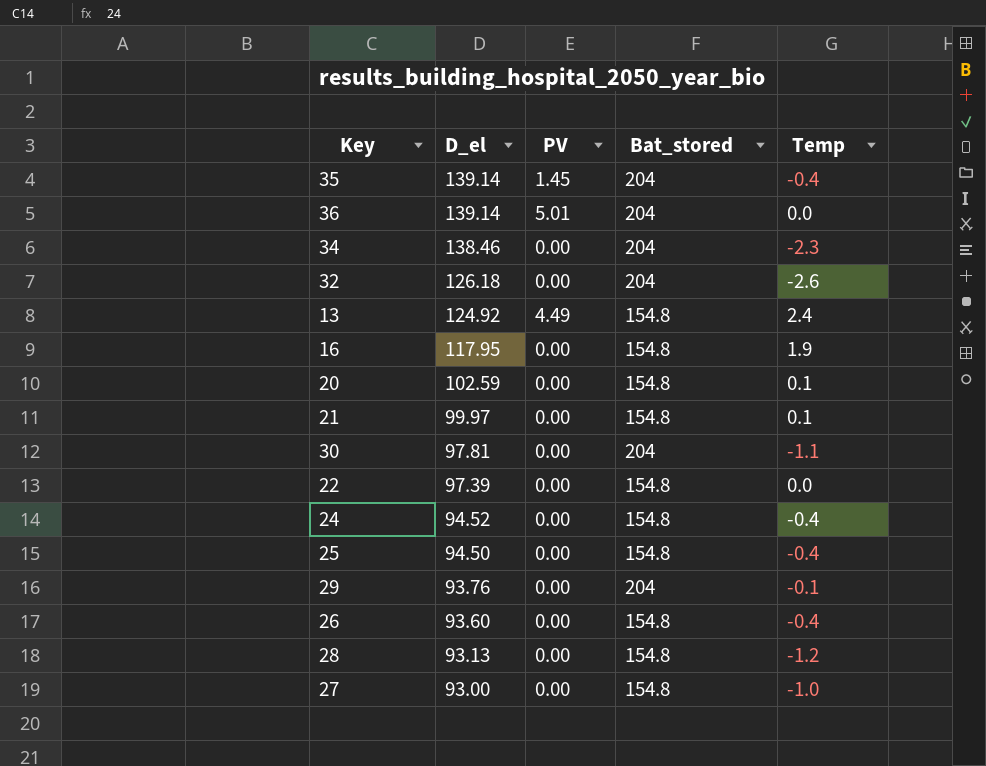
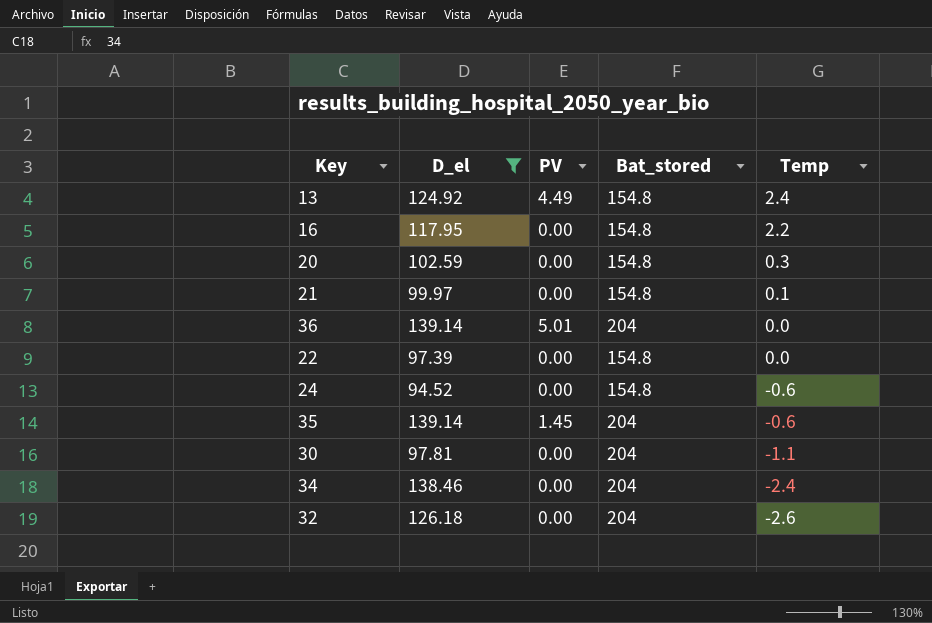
filter: none -> D_el >= 94.52
row order: D_el descending -> Temp descending
16 | Temp: 1.9 -> 2.2
20 | Temp: 0.1 -> 0.3
24 | Temp: -0.4 -> -0.6
35 | Temp: -0.4 -> -0.6
34 | Temp: -2.3 -> -2.4

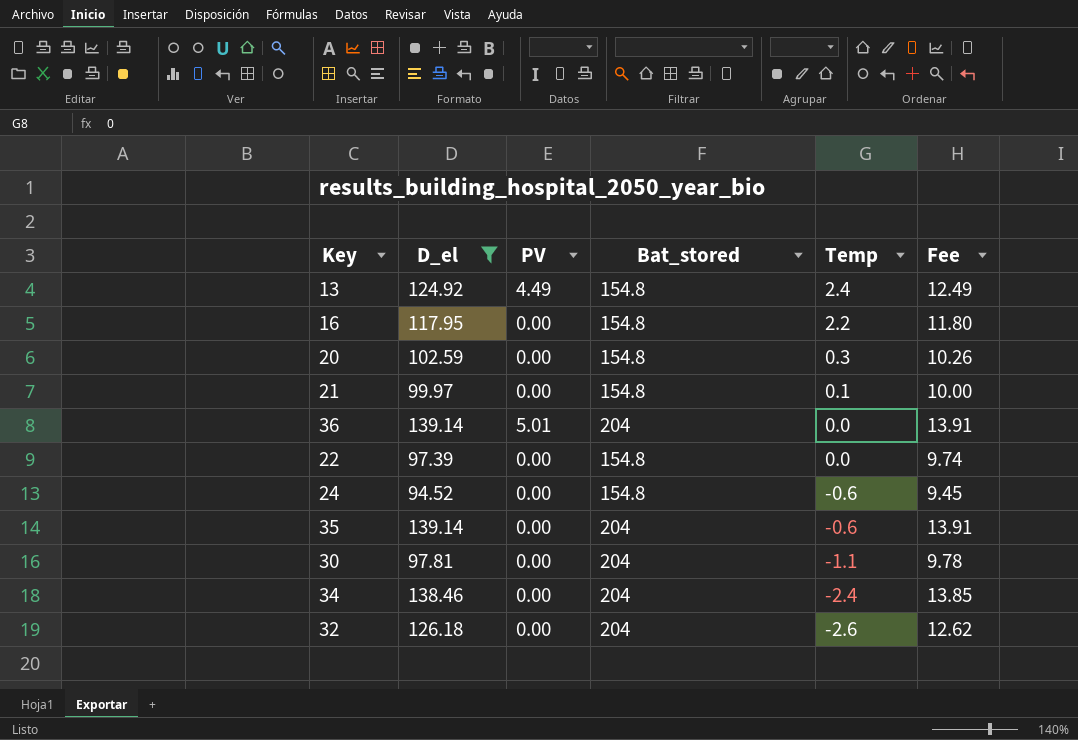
column Fee | formula: none -> [D_el] * 0.1
35 | PV: 1.45 -> 0.00

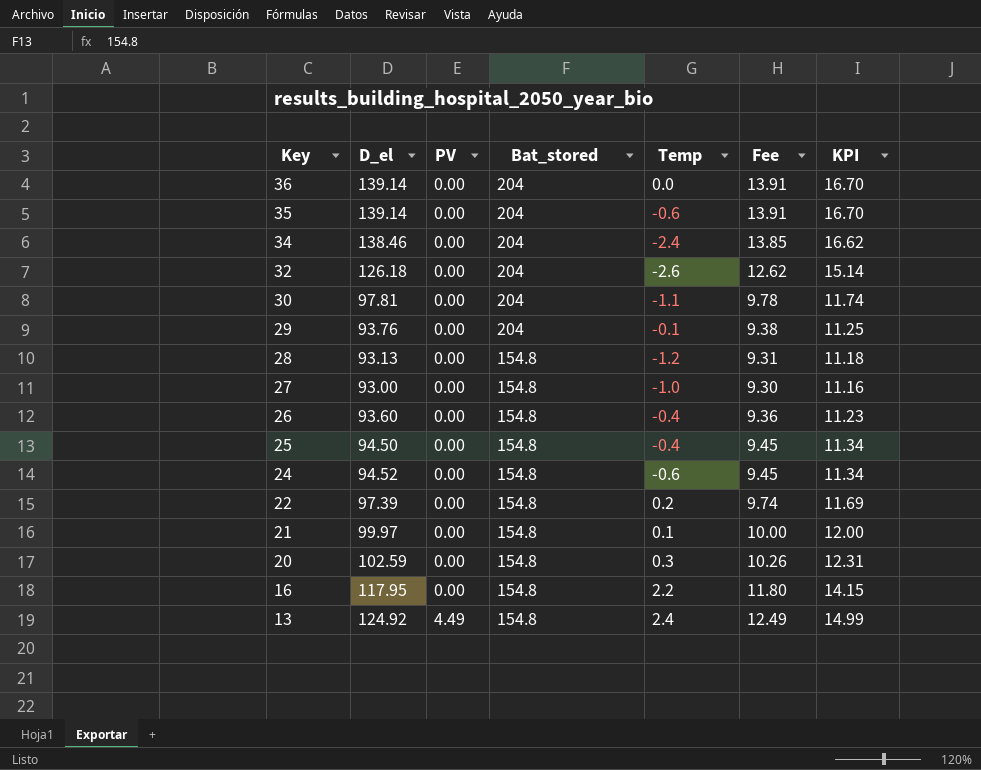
filter: D_el >= 94.52 -> none
row order: Temp descending -> Key descending
column KPI | formula: none -> [D_el] * 0.12
36 | PV: 5.01 -> 0.00
22 | Temp: 0.0 -> 0.2

